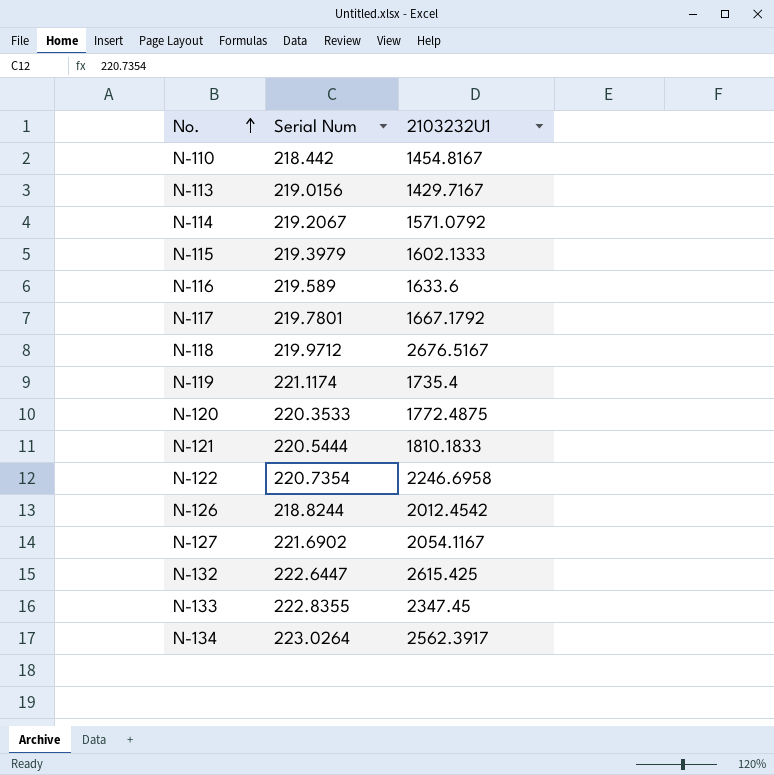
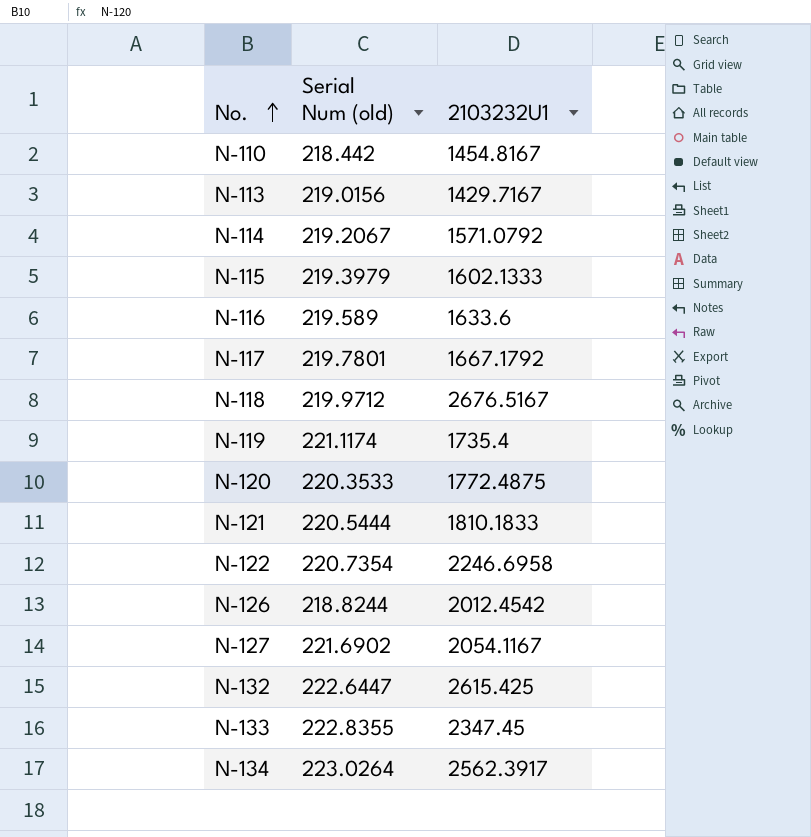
column name: Serial Num -> Serial Num (old)

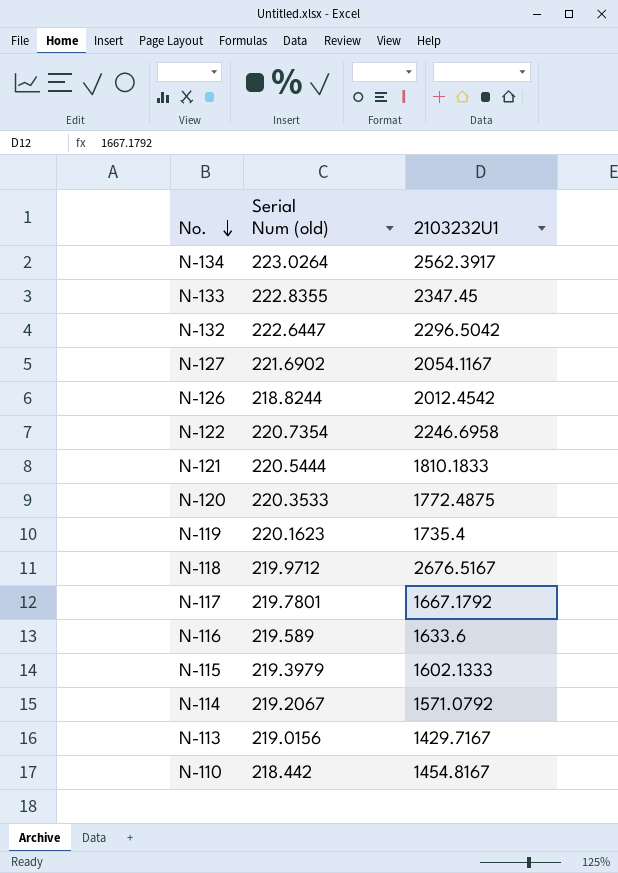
row order: No. ascending -> No. descending
N-132 | 2103232U1: 2615.425 -> 2296.5042
N-119 | Serial Num (old): 221.1174 -> 220.1623

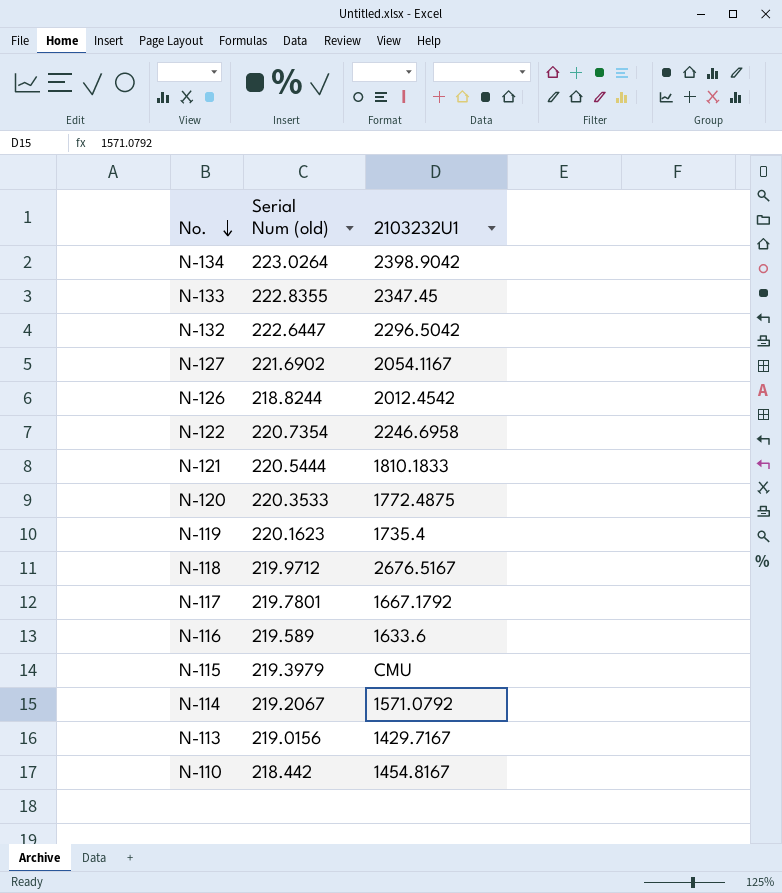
N-134 | 2103232U1: 2562.3917 -> 2398.9042
N-115 | 2103232U1: 1602.1333 -> CMU

